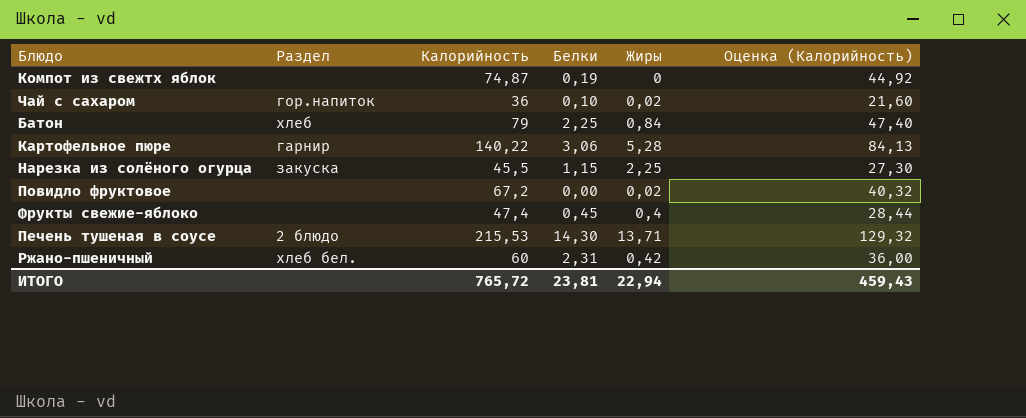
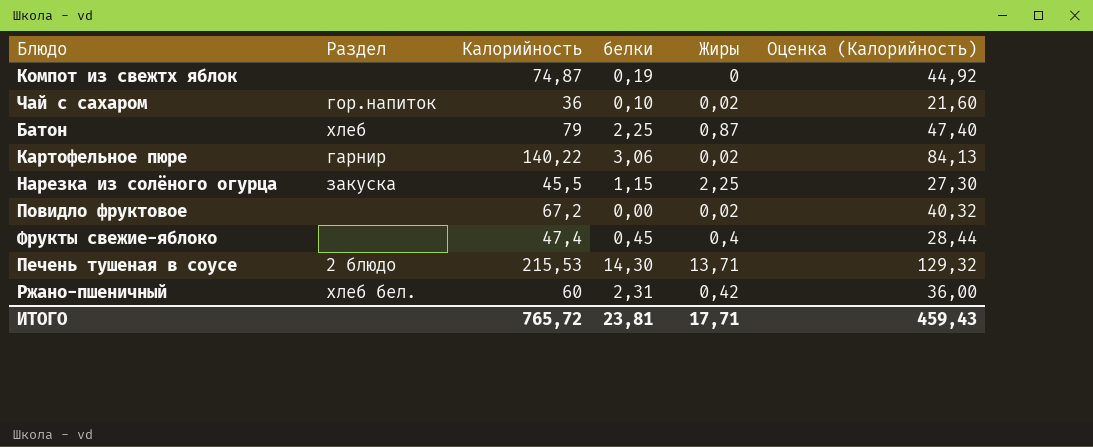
column name: Белки -> белки
Батон | Жиры: 0,84 -> 0,87
Картофельное пюре | Жиры: 5,28 -> 0,02
ИТОГО | Жиры: 22,94 -> 17,71

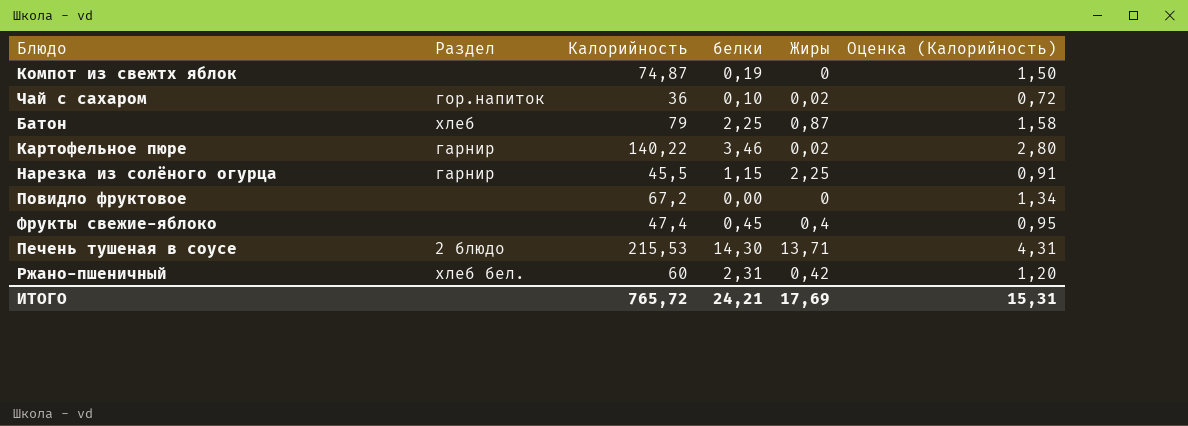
column Оценка (Калорийность) | formula: [Калорийность] * 0,6 -> [Калорийность] * 0,02
Картофельное пюре | белки: 3,06 -> 3,46
Нарезка из солёного огурца | Раздел: закуска -> гарнир
Повидло фруктовое | Жиры: 0,02 -> 0
ИТОГО | белки: 23,81 -> 24,21
ИТОГО | Жиры: 17,71 -> 17,69
ИТОГО | Оценка (Калорийность): 459,43 -> 15,31

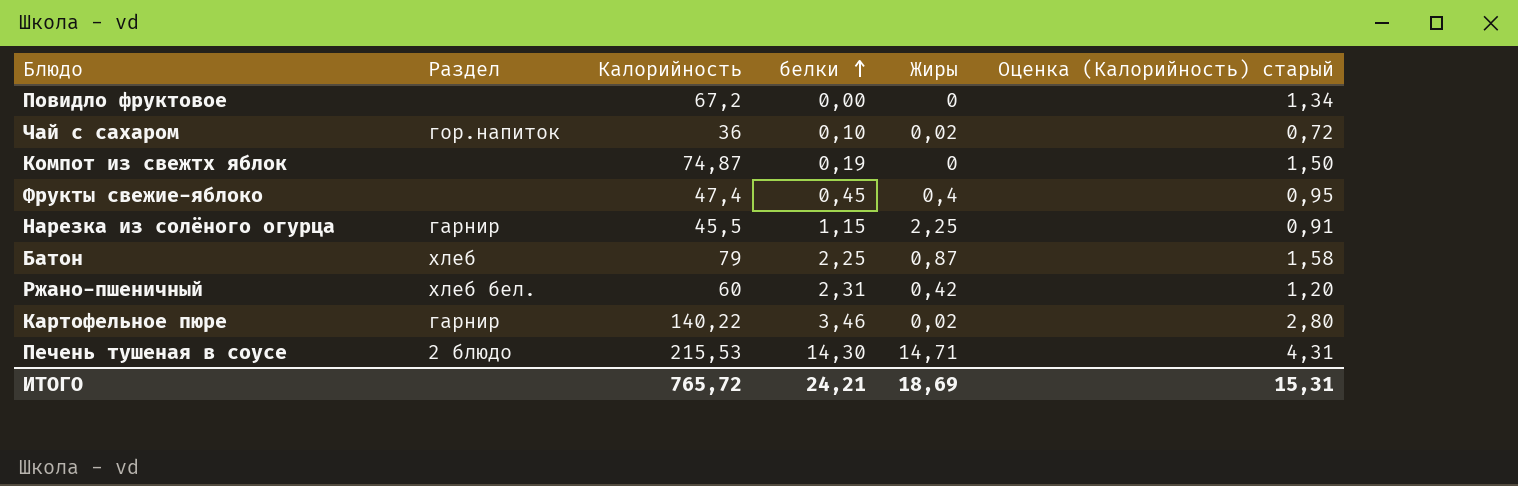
row order: none -> белки ascending
column name: Оценка (Калорийность) -> Оценка (Калорийность) старый
Печень тушеная в соусе | Жиры: 13,71 -> 14,71
ИТОГО | Жиры: 17,69 -> 18,69

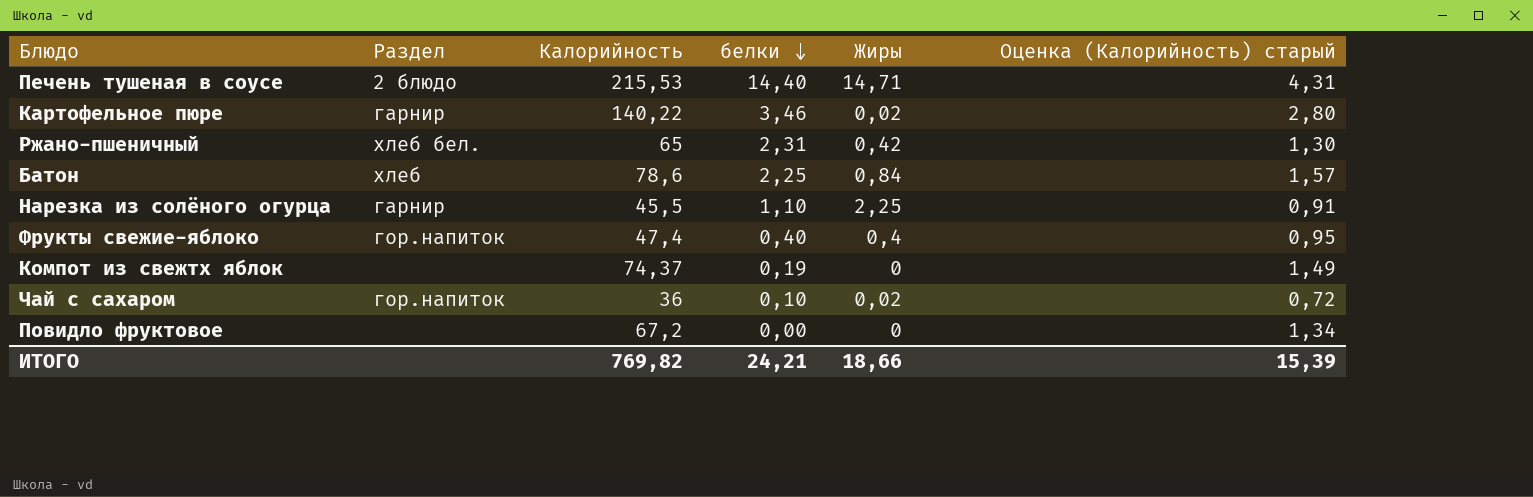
row order: белки ascending -> белки descending
Печень тушеная в соусе | белки: 14,30 -> 14,40
Ржано-пшеничный | Калорийность: 60 -> 65
Ржано-пшеничный | Оценка (Калорийность) старый: 1,20 -> 1,30
Батон | Калорийность: 79 -> 78,6
Батон | Жиры: 0,87 -> 0,84
Батон | Оценка (Калорийность) старый: 1,58 -> 1,57
Нарезка из солёного огурца | белки: 1,15 -> 1,10
Фрукты свежие-яблоко | Раздел: none -> гор.напиток
Фрукты свежие-яблоко | белки: 0,45 -> 0,40
Компот из свежтх яблок | Калорийность: 74,87 -> 74,37
Компот из свежтх яблок | Оценка (Калорийность) старый: 1,50 -> 1,49
ИТОГО | Калорийность: 765,72 -> 769,82
ИТОГО | Жиры: 18,69 -> 18,66
ИТОГО | Оценка (Калорийность) старый: 15,31 -> 15,39

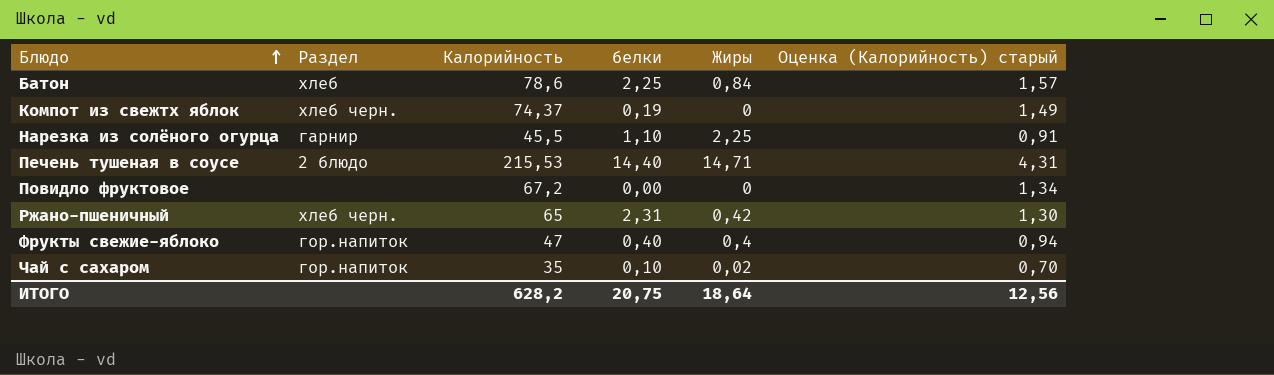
row order: белки descending -> Блюдо ascending
row Картофельное пюре: гарнир | 140,22 | 3,46 | 0,02 | 2,80 -> none
Компот из свежтх яблок | Раздел: none -> хлеб черн.
Ржано-пшеничный | Раздел: хлеб бел. -> хлеб черн.
Фрукты свежие-яблоко | Калорийность: 47,4 -> 47
Фрукты свежие-яблоко | Оценка (Калорийность) старый: 0,95 -> 0,94
Чай с сахаром | Калорийность: 36 -> 35
Чай с сахаром | Оценка (Калорийность) старый: 0,72 -> 0,70
ИТОГО | Калорийность: 769,82 -> 628,2
ИТОГО | белки: 24,21 -> 20,75
ИТОГО | Жиры: 18,66 -> 18,64
ИТОГО | Оценка (Калорийность) старый: 15,39 -> 12,56

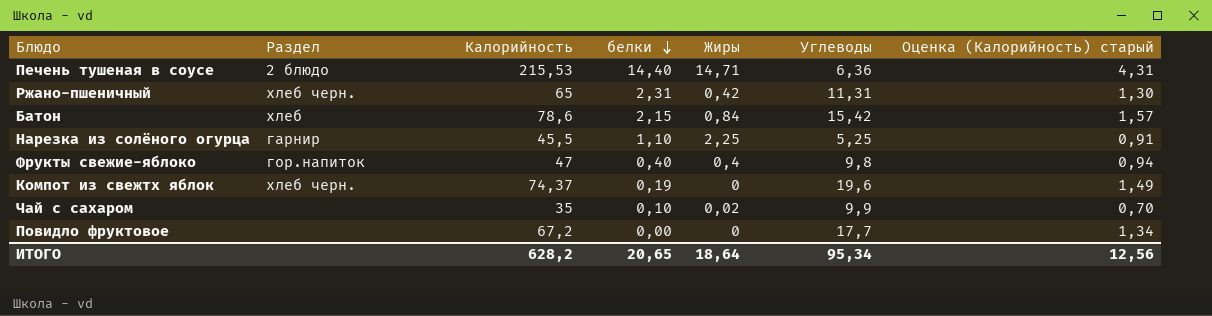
row order: Блюдо ascending -> белки descending
column Углеводы | position: none -> 6
Батон | белки: 2,25 -> 2,15
Чай с сахаром | Раздел: гор.напиток -> none
ИТОГО | белки: 20,75 -> 20,65

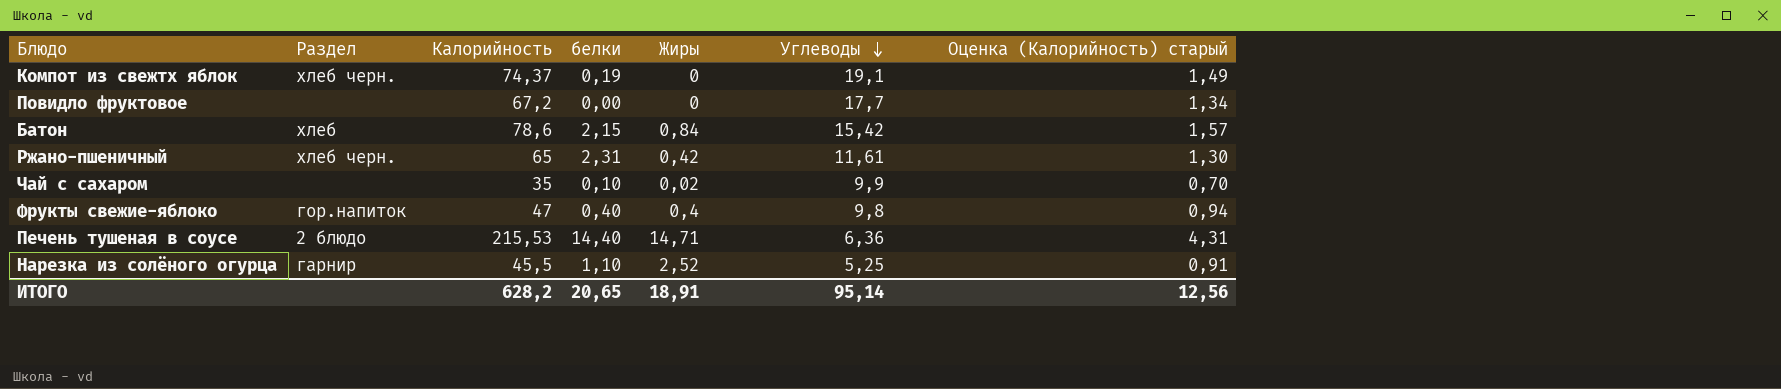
row order: белки descending -> Углеводы descending
Компот из свежтх яблок | Углеводы: 19,6 -> 19,1
Ржано-пшеничный | Углеводы: 11,31 -> 11,61
Нарезка из солёного огурца | Жиры: 2,25 -> 2,52
ИТОГО | Жиры: 18,64 -> 18,91
ИТОГО | Углеводы: 95,34 -> 95,14

